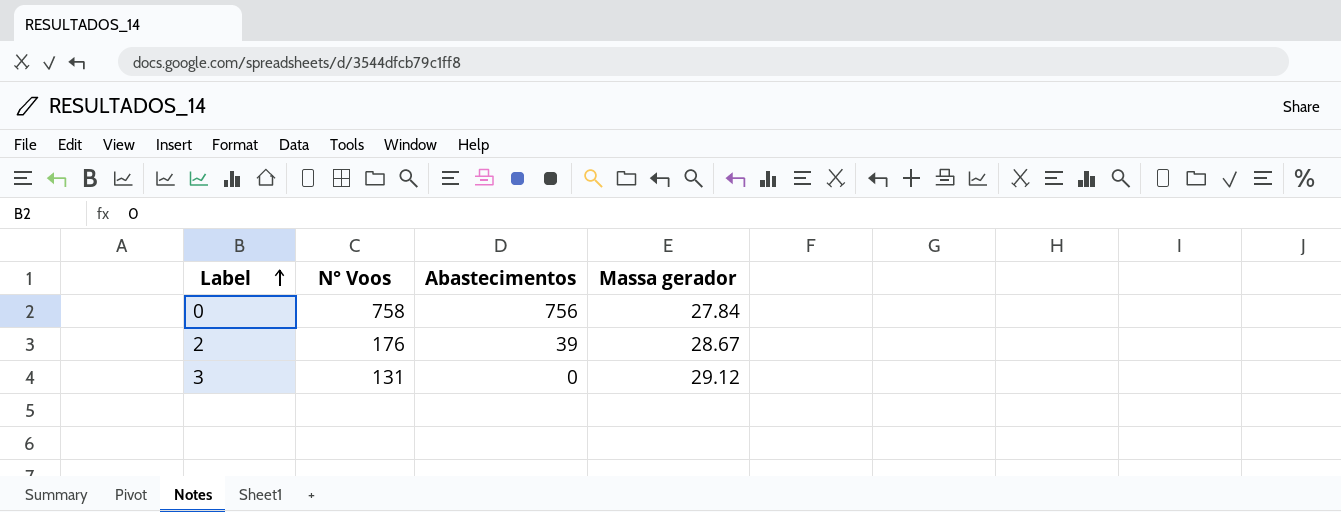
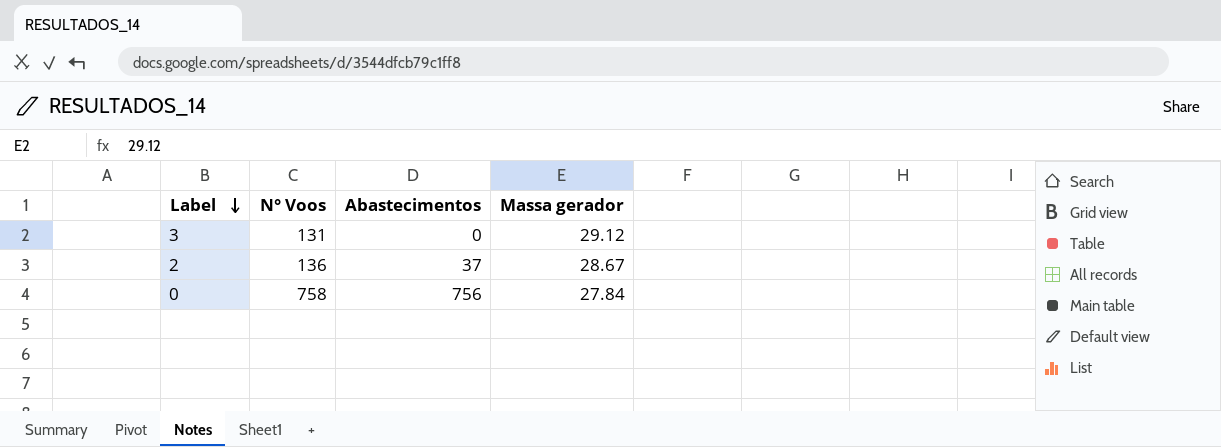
row order: Label ascending -> Label descending
2 | N° Voos: 176 -> 136
2 | Abastecimentos: 39 -> 37

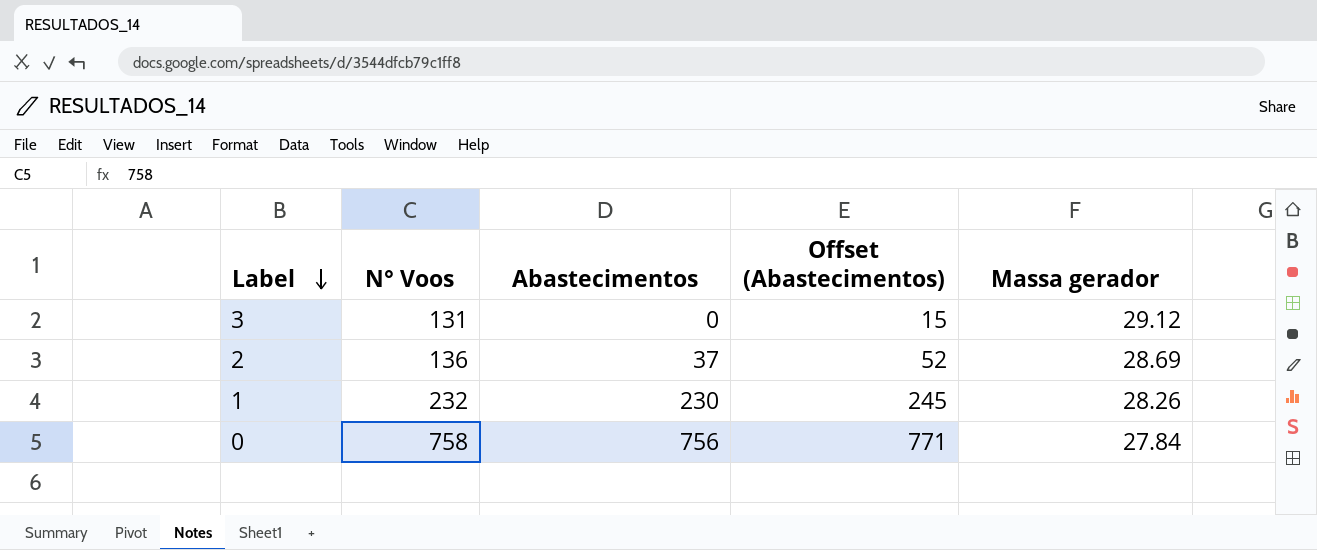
column Offset (Abastecimentos) | formula: none -> [Abastecimentos] + 15
2 | Massa gerador: 28.67 -> 28.69
row 1: none -> 232 | 230 | 245 | 28.26

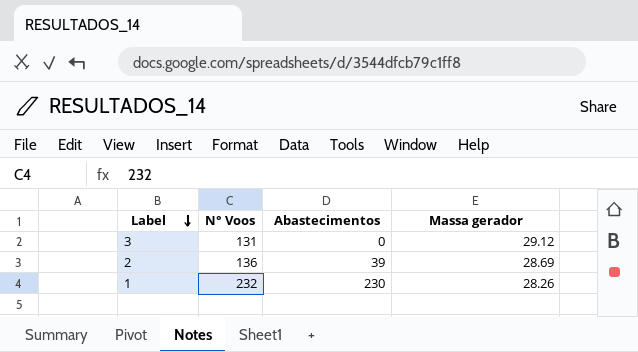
column Offset (Abastecimentos) | formula: [Abastecimentos] + 15 -> none
row 0: 758 | 756 | 771 | 27.84 -> none
2 | Abastecimentos: 37 -> 39

